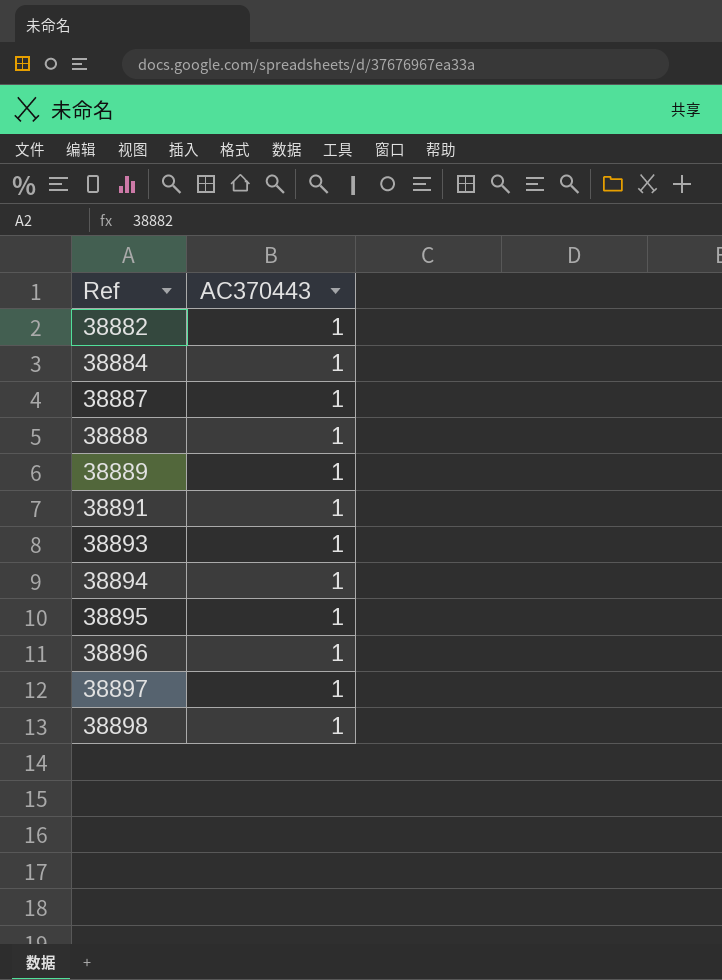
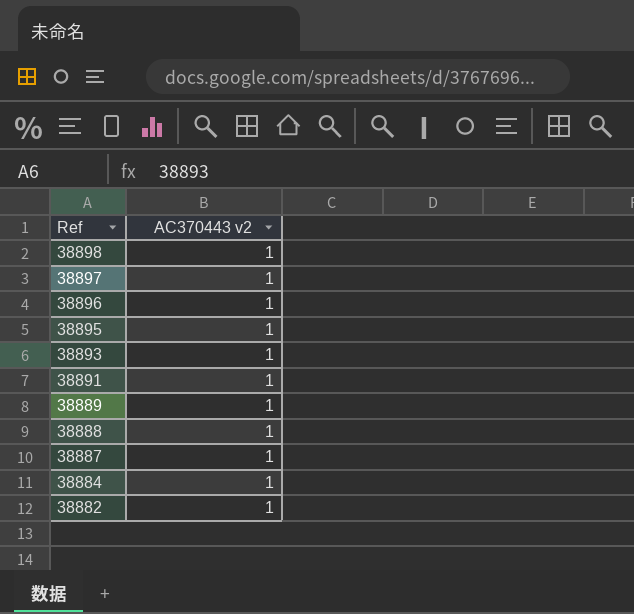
row order: Ref ascending -> Ref descending
column name: AC370443 -> AC370443 v2
row 38894: 1 -> none

